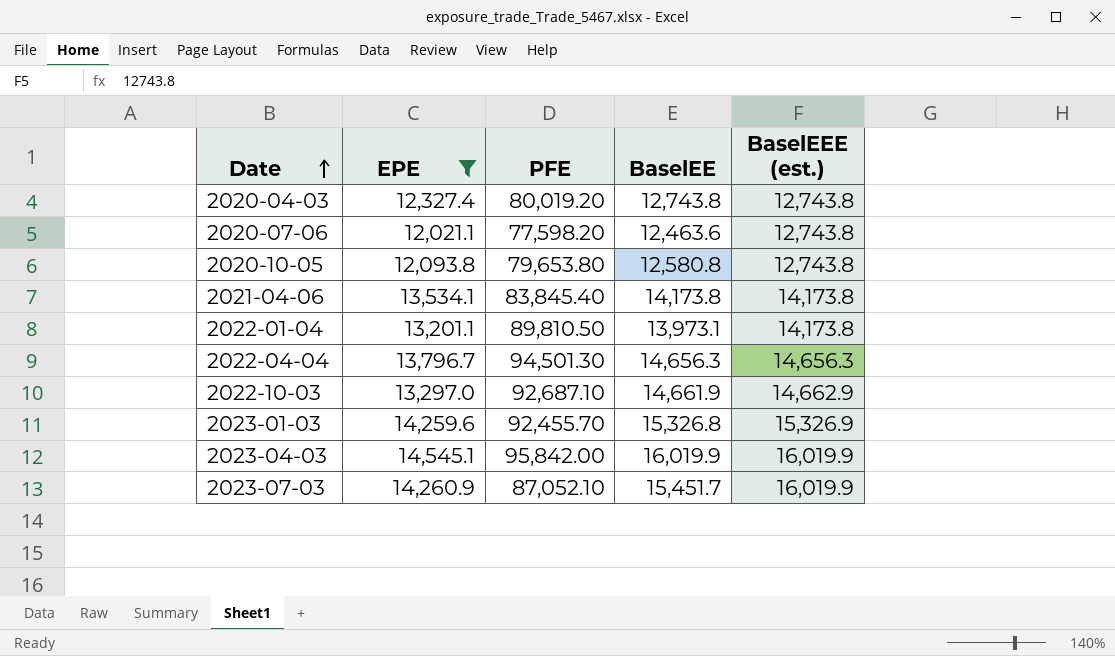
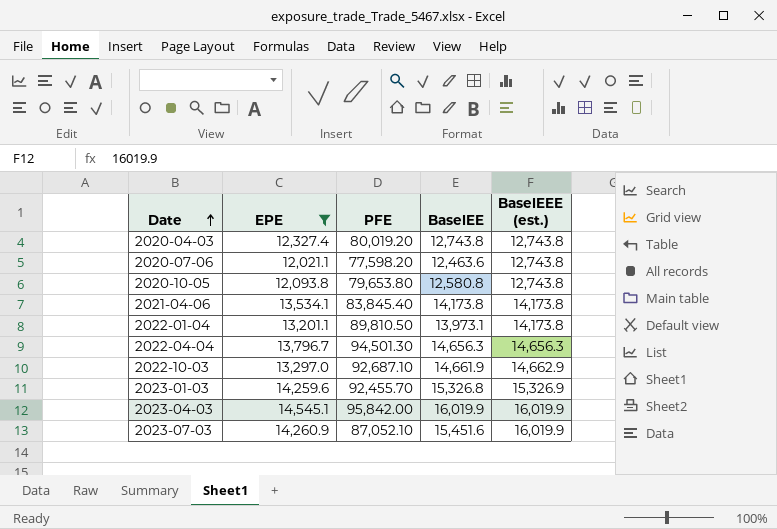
2023-07-03 | BaselEE: 15,451.7 -> 15,451.6

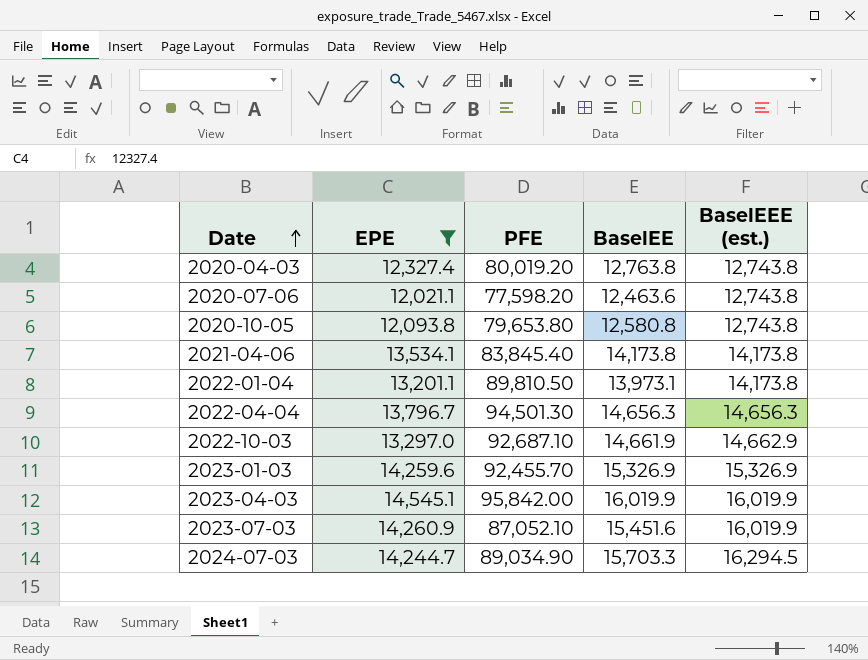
2020-04-03 | BaselEE: 12,743.8 -> 12,763.8
2023-01-03 | BaselEE: 15,326.8 -> 15,326.9
row 2024-07-03: none -> 14,244.7 | 89,034.90 | 15,703.3 | 16,294.5

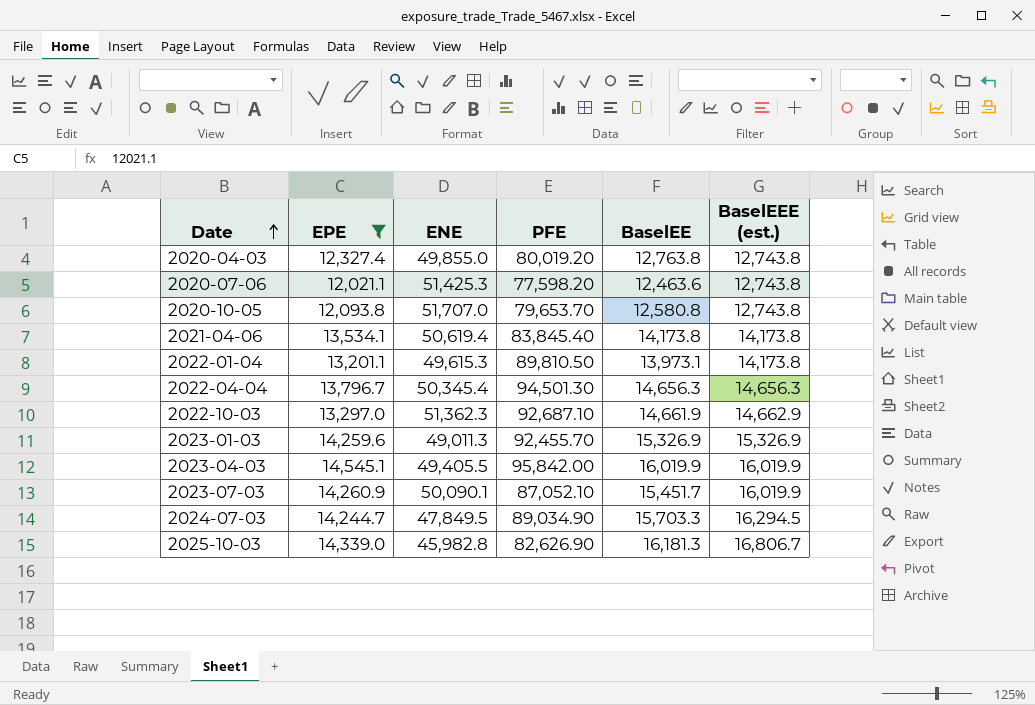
column ENE | position: none -> 3
2020-10-05 | PFE: 79,653.80 -> 79,653.70
2023-07-03 | BaselEE: 15,451.6 -> 15,451.7
row 2025-10-03: none -> 14,339.0 | 45,982.8 | 82,626.90 | 16,181.3 | 16,806.7

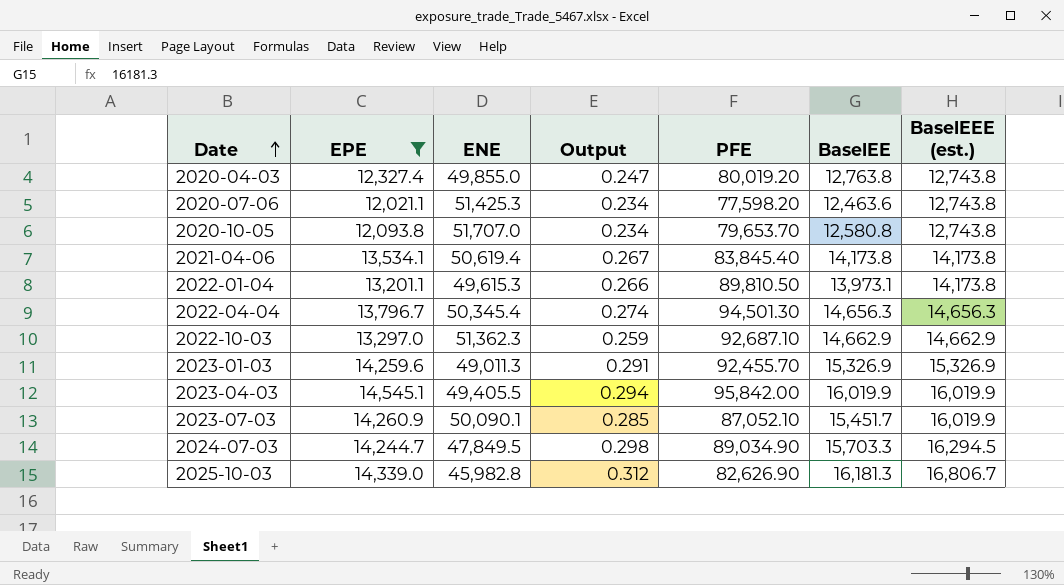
column Output | formula: none -> [EPE] / [ENE]
2022-10-03 | BaselEE: 14,661.9 -> 14,662.9

